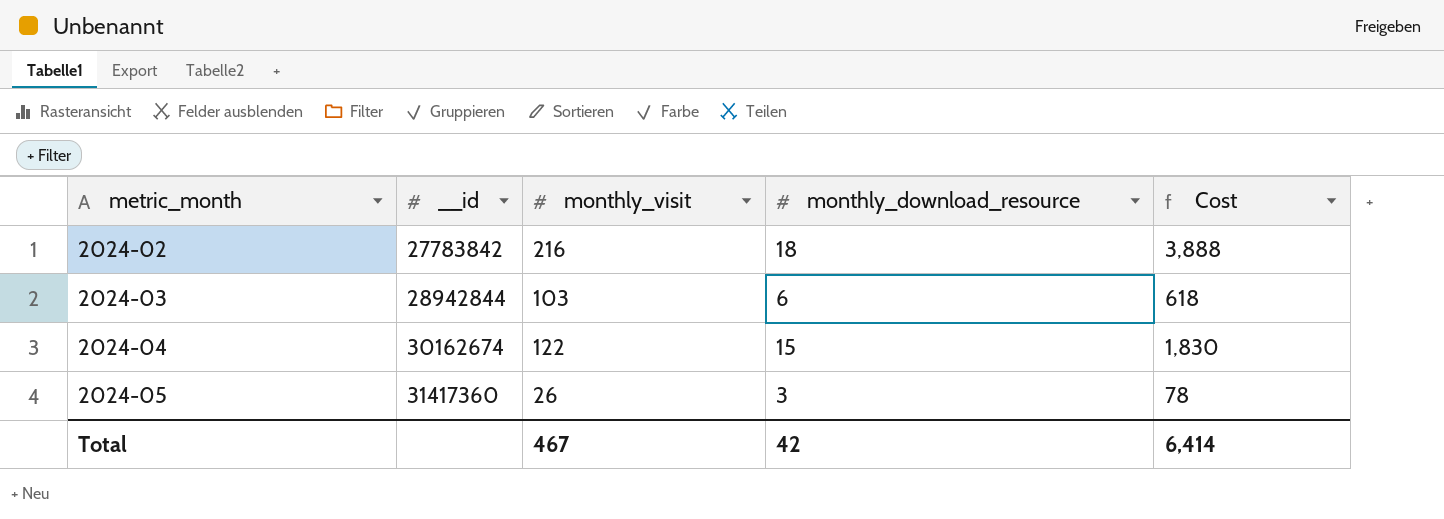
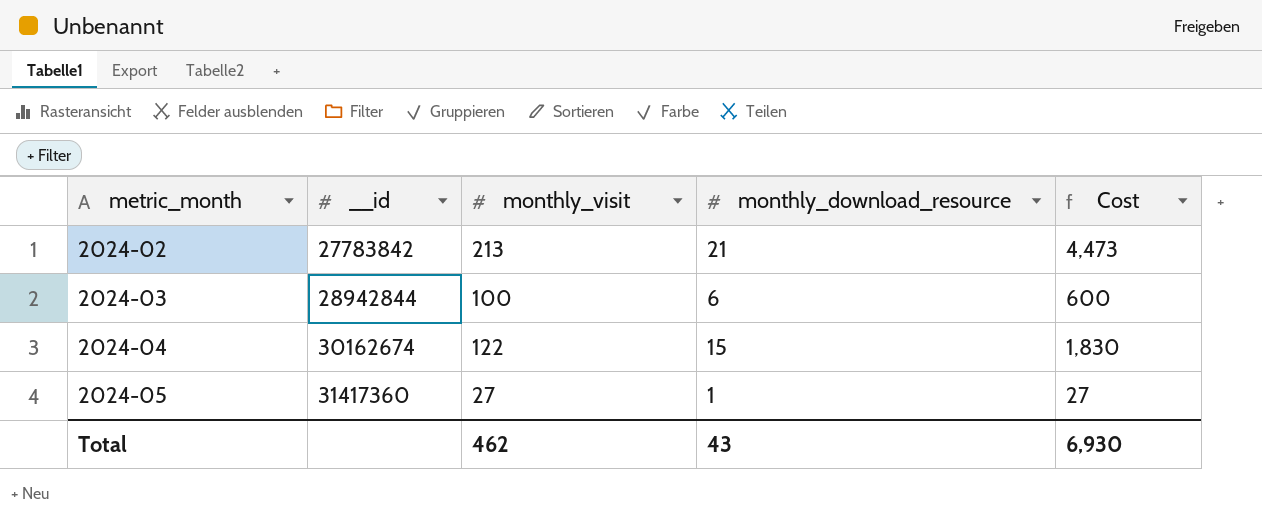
2024-02 | monthly_visit: 216 -> 213
2024-02 | monthly_download_resource: 18 -> 21
2024-02 | Cost: 3,888 -> 4,473
2024-03 | monthly_visit: 103 -> 100
2024-03 | Cost: 618 -> 600
2024-05 | monthly_visit: 26 -> 27
2024-05 | monthly_download_resource: 3 -> 1
2024-05 | Cost: 78 -> 27
Total | monthly_visit: 467 -> 462
Total | monthly_download_resource: 42 -> 43
Total | Cost: 6,414 -> 6,930

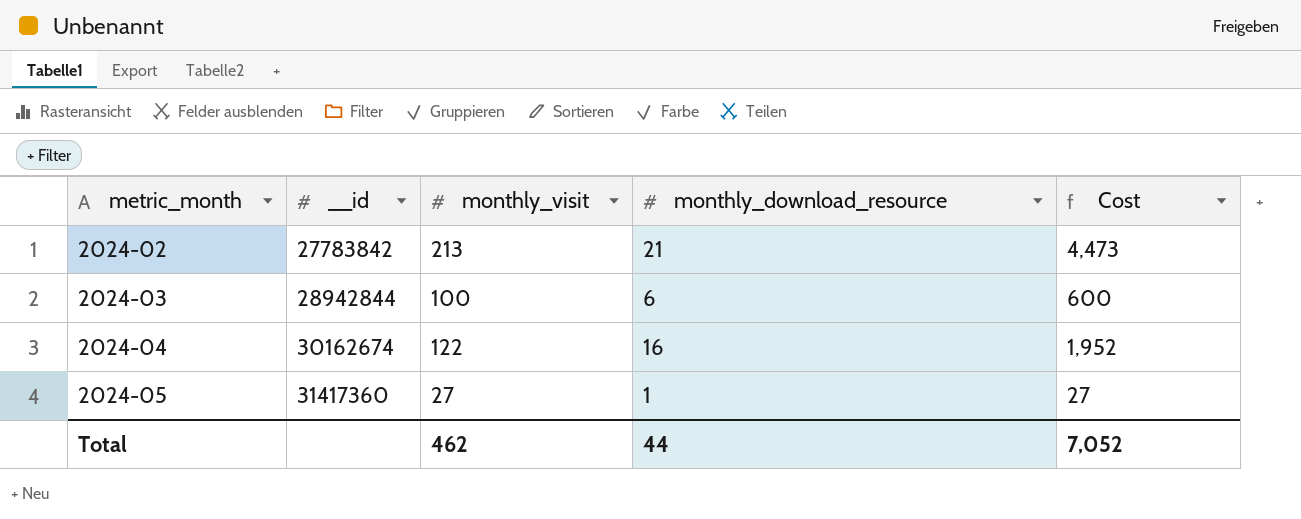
2024-04 | monthly_download_resource: 15 -> 16
2024-04 | Cost: 1,830 -> 1,952
Total | monthly_download_resource: 43 -> 44
Total | Cost: 6,930 -> 7,052

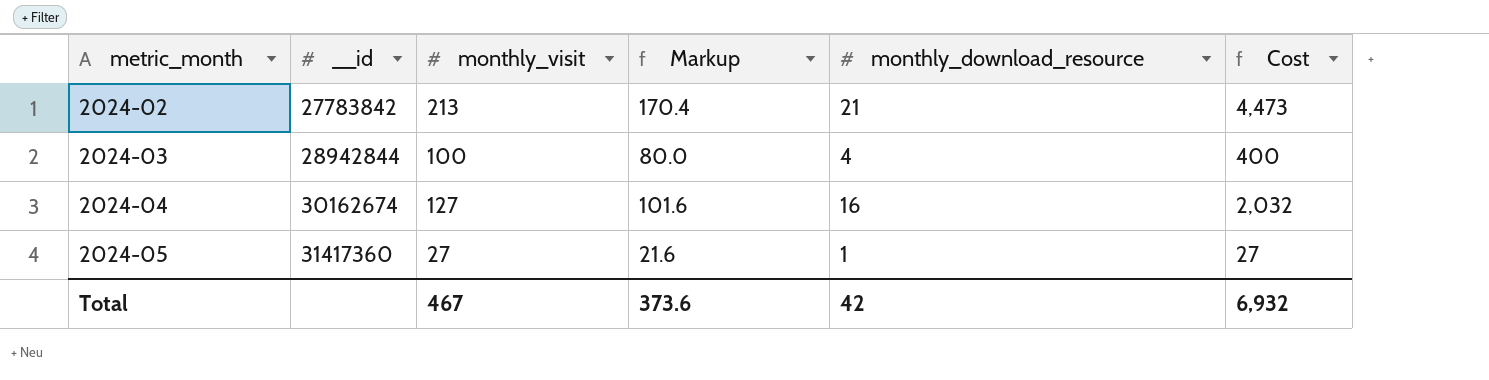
column Markup | formula: none -> [monthly_visit] * 0.8
2024-03 | monthly_download_resource: 6 -> 4
2024-03 | Cost: 600 -> 400
2024-04 | monthly_visit: 122 -> 127
2024-04 | Cost: 1,952 -> 2,032
Total | monthly_visit: 462 -> 467
Total | monthly_download_resource: 44 -> 42
Total | Cost: 7,052 -> 6,932

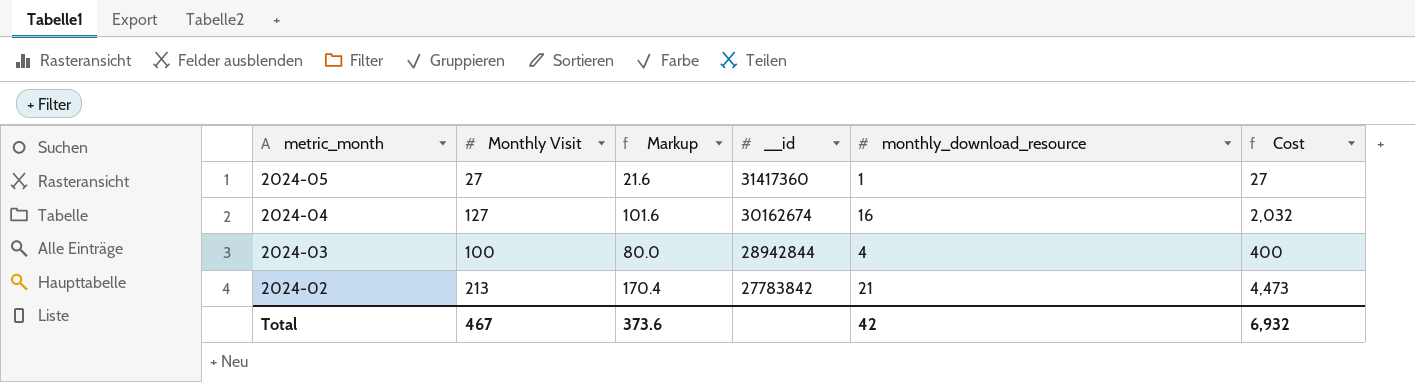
row order: metric_month ascending -> metric_month descending
column name: monthly_visit -> Monthly Visit
column __id | position: 2 -> 4

